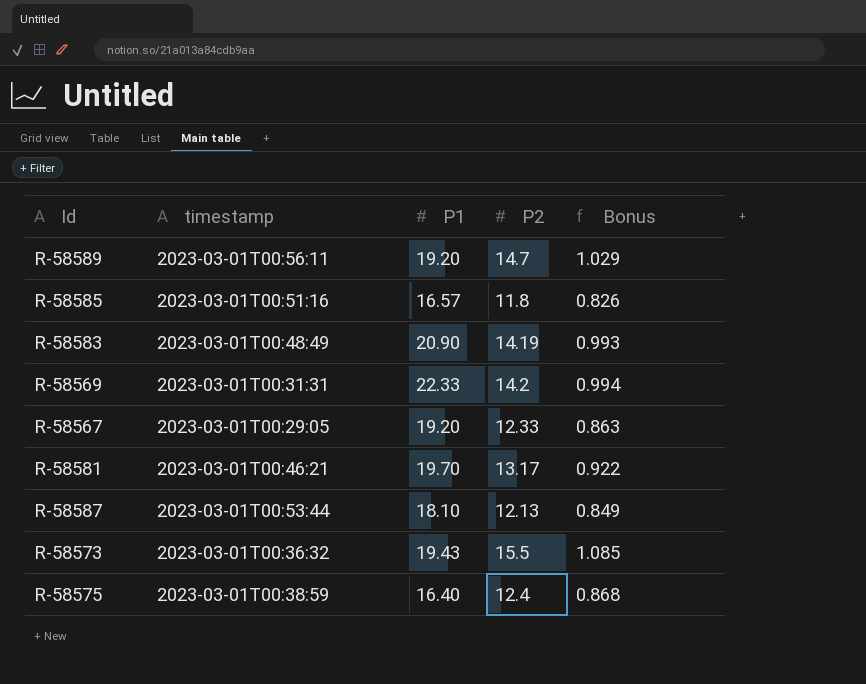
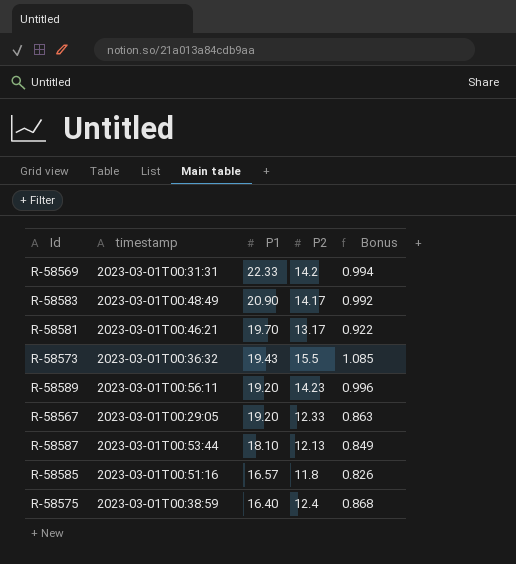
row order: none -> P1 descending
R-58583 | P2: 14.19 -> 14.17
R-58583 | Bonus: 0.993 -> 0.992
R-58589 | P2: 14.7 -> 14.23
R-58589 | Bonus: 1.029 -> 0.996

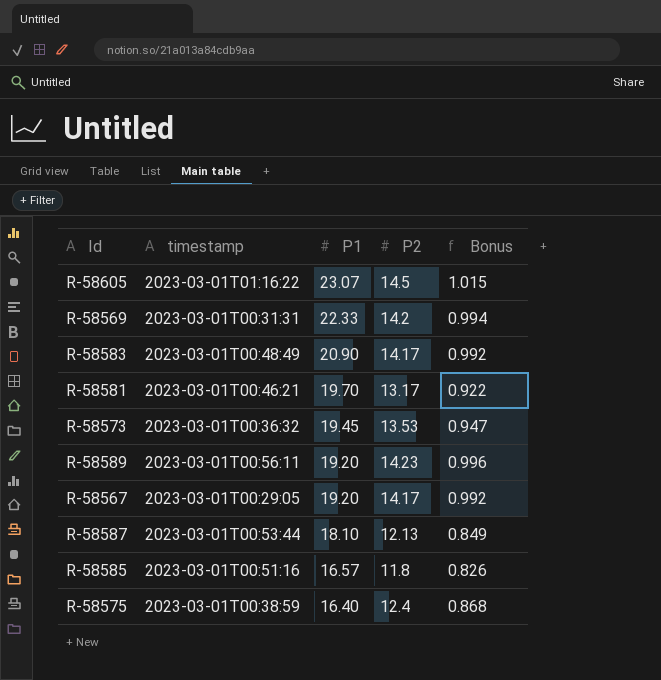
row R-58605: none -> 2023-03-01T01:16:22 | 23.07 | 14.5 | 1.015
R-58573 | P1: 19.43 -> 19.45
R-58573 | P2: 15.5 -> 13.53
R-58573 | Bonus: 1.085 -> 0.947
R-58567 | P2: 12.33 -> 14.17
R-58567 | Bonus: 0.863 -> 0.992

